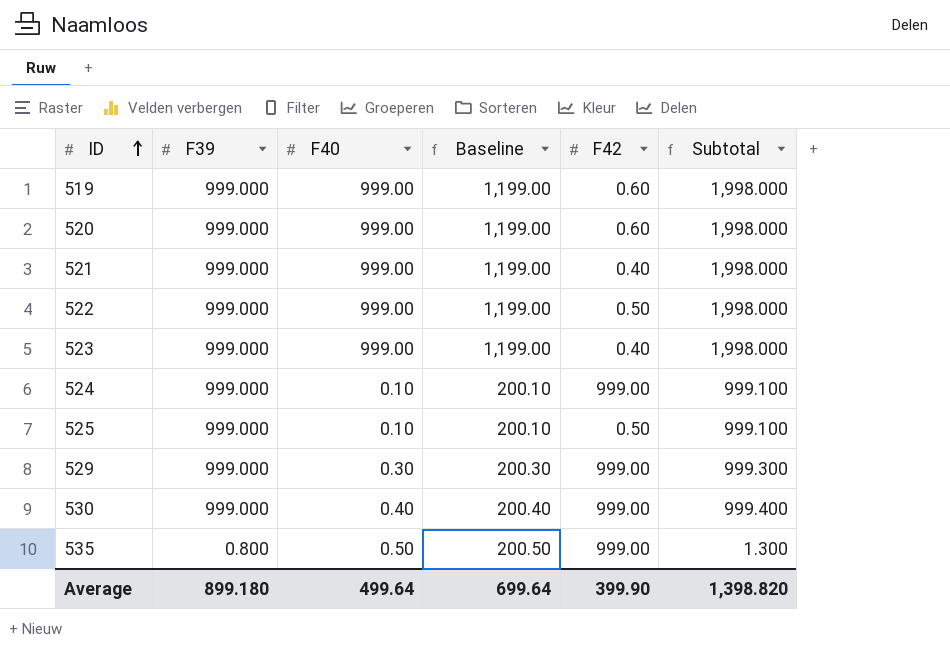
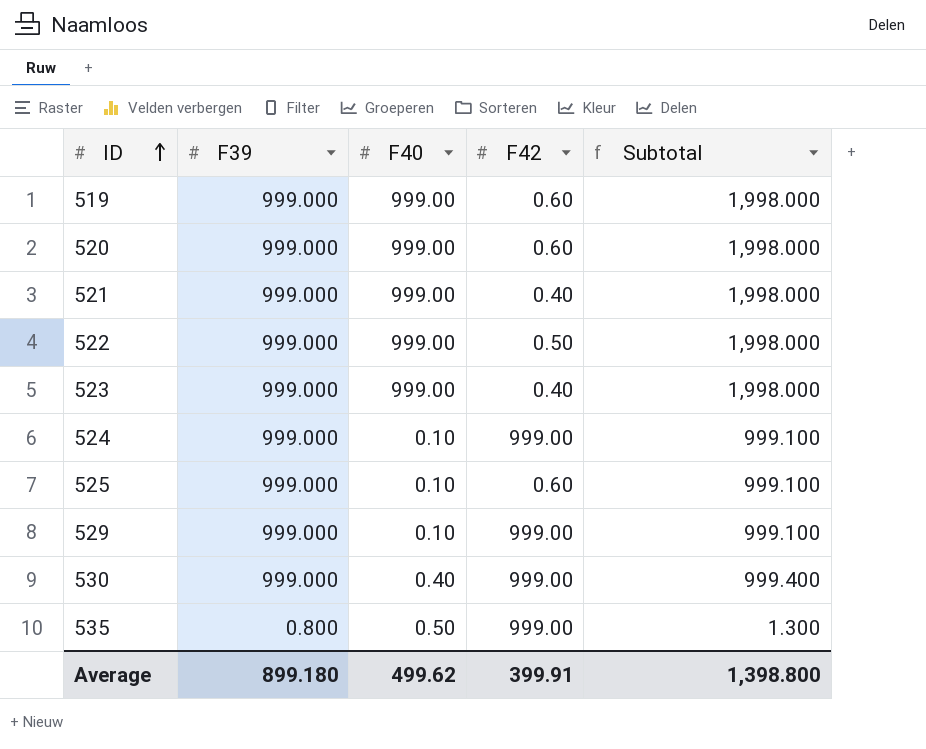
column Baseline | formula: [F40] + 200 -> none
525 | F42: 0.50 -> 0.60
529 | F40: 0.30 -> 0.10
529 | Subtotal: 999.300 -> 999.100
Average | F40: 499.64 -> 499.62
Average | F42: 399.90 -> 399.91
Average | Subtotal: 1,398.820 -> 1,398.800

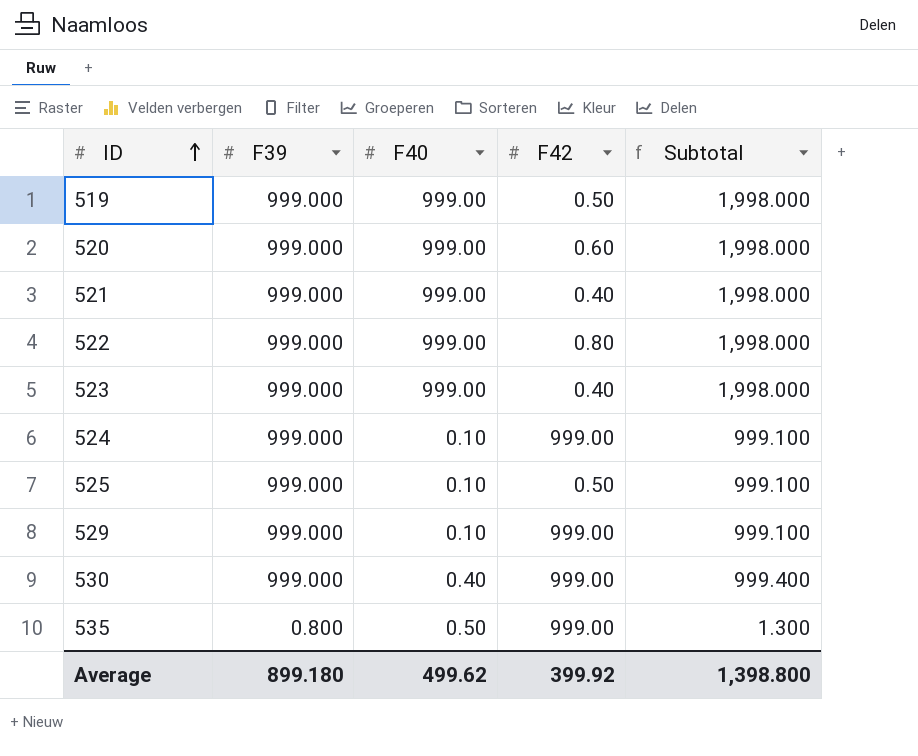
519 | F42: 0.60 -> 0.50
522 | F42: 0.50 -> 0.80
525 | F42: 0.60 -> 0.50
Average | F42: 399.91 -> 399.92

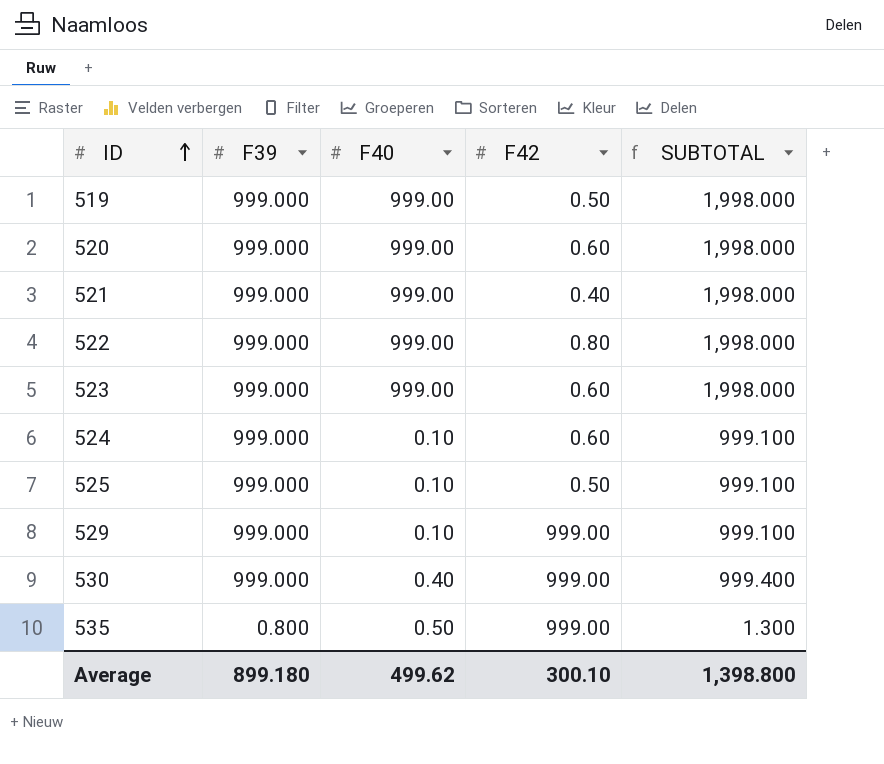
column name: Subtotal -> SUBTOTAL
523 | F42: 0.40 -> 0.60
524 | F42: 999.00 -> 0.60
Average | F42: 399.92 -> 300.10

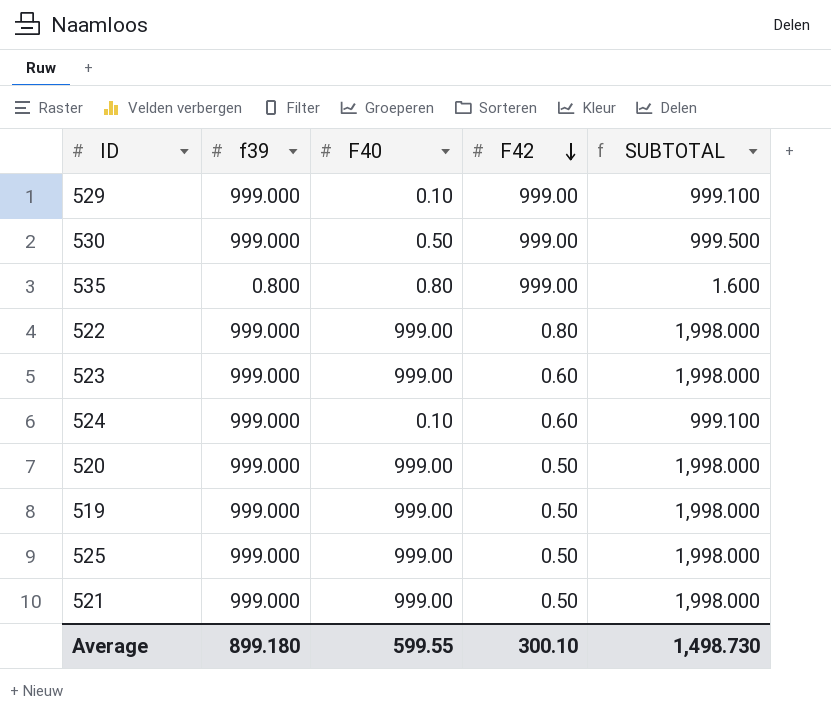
row order: ID ascending -> F42 descending
column name: F39 -> f39
530 | F40: 0.40 -> 0.50
530 | SUBTOTAL: 999.400 -> 999.500
535 | F40: 0.50 -> 0.80
535 | SUBTOTAL: 1.300 -> 1.600
520 | F42: 0.60 -> 0.50
525 | F40: 0.10 -> 999.00
525 | SUBTOTAL: 999.100 -> 1,998.000
521 | F42: 0.40 -> 0.50
Average | F40: 499.62 -> 599.55
Average | SUBTOTAL: 1,398.800 -> 1,498.730

